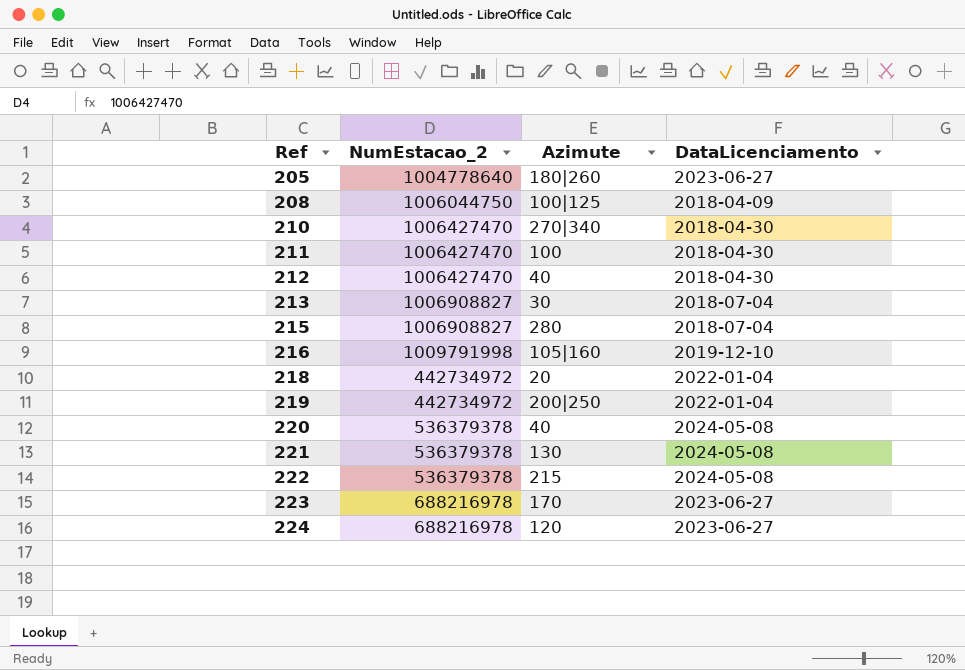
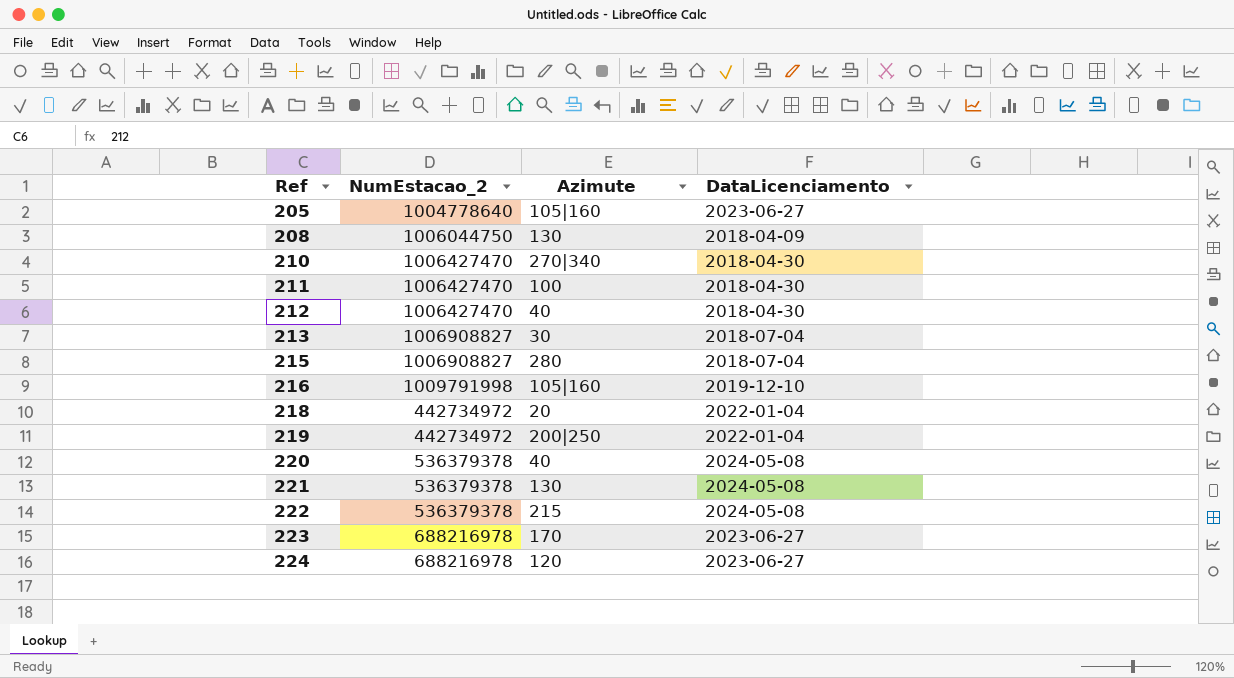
205 | Azimute: 180|260 -> 105|160
208 | Azimute: 100|125 -> 130

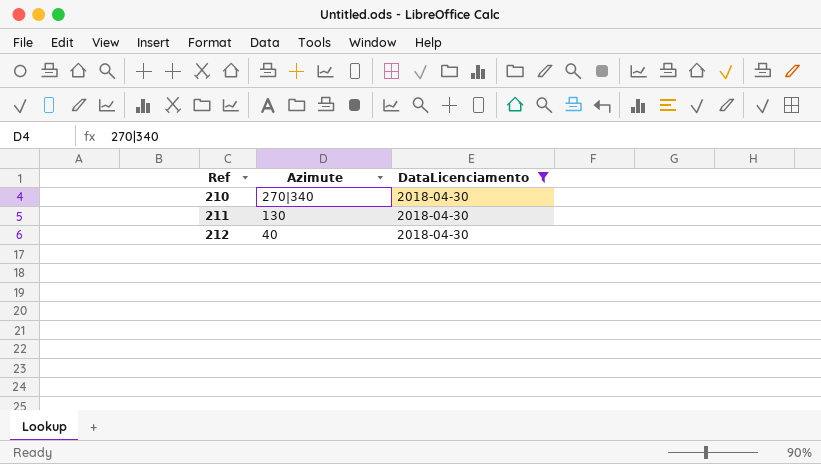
filter: none -> DataLicenciamento = 2018-04-30
column NumEstacao_2 | position: 2 -> none
211 | Azimute: 100 -> 130

